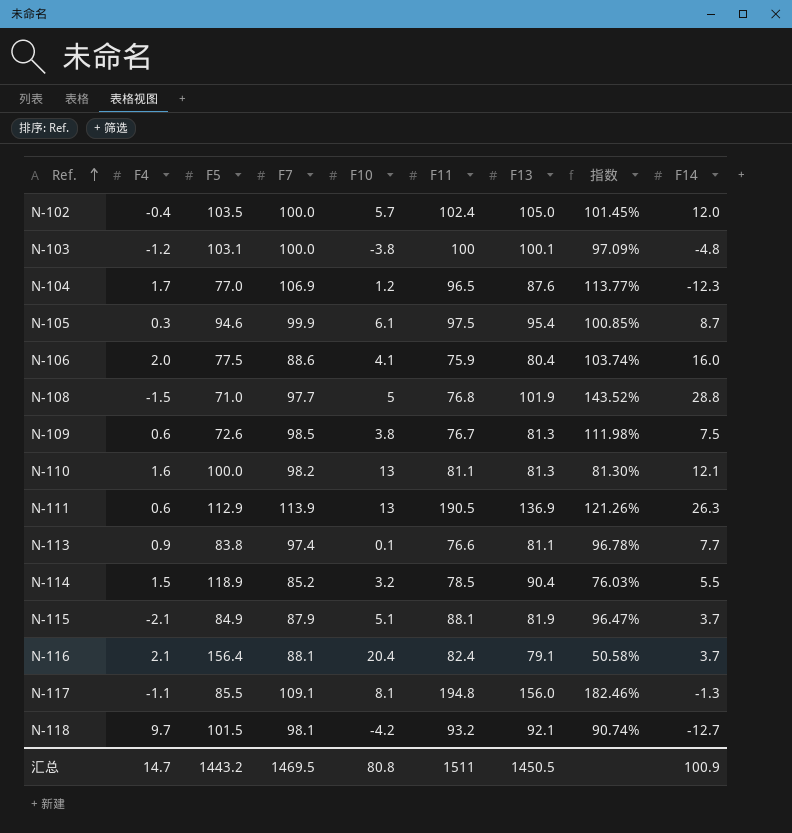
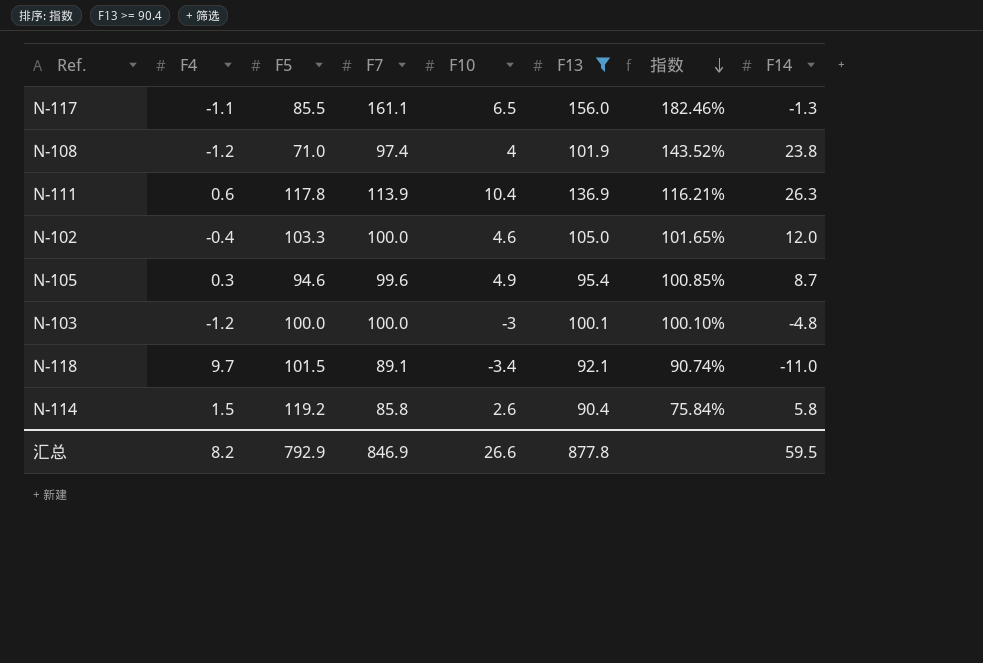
filter: none -> F13 >= 90.4
row order: Ref. ascending -> 指数 descending
column F11 | position: 6 -> none
N-117 | F7: 109.1 -> 161.1
N-117 | F10: 8.1 -> 6.5
N-108 | F4: -1.5 -> -1.2
N-108 | F7: 97.7 -> 97.4
N-108 | F10: 5 -> 4
N-108 | F14: 28.8 -> 23.8
N-111 | F5: 112.9 -> 117.8
N-111 | F10: 13 -> 10.4
N-111 | 指数: 121.26% -> 116.21%
N-102 | F5: 103.5 -> 103.3
N-102 | F10: 5.7 -> 4.6
N-102 | 指数: 101.45% -> 101.65%
N-105 | F7: 99.9 -> 99.6
N-105 | F10: 6.1 -> 4.9
N-103 | F5: 103.1 -> 100.0
N-103 | F10: -3.8 -> -3
N-103 | 指数: 97.09% -> 100.10%
N-118 | F7: 98.1 -> 89.1
N-118 | F10: -4.2 -> -3.4
N-118 | F14: -12.7 -> -11.0
N-114 | F5: 118.9 -> 119.2
N-114 | F7: 85.2 -> 85.8
N-114 | F10: 3.2 -> 2.6
N-114 | 指数: 76.03% -> 75.84%
N-114 | F14: 5.5 -> 5.8
汇总 | F4: 14.7 -> 8.2
汇总 | F5: 1443.2 -> 792.9
汇总 | F7: 1469.5 -> 846.9
汇总 | F10: 80.8 -> 26.6
汇总 | F13: 1450.5 -> 877.8
汇总 | F14: 100.9 -> 59.5

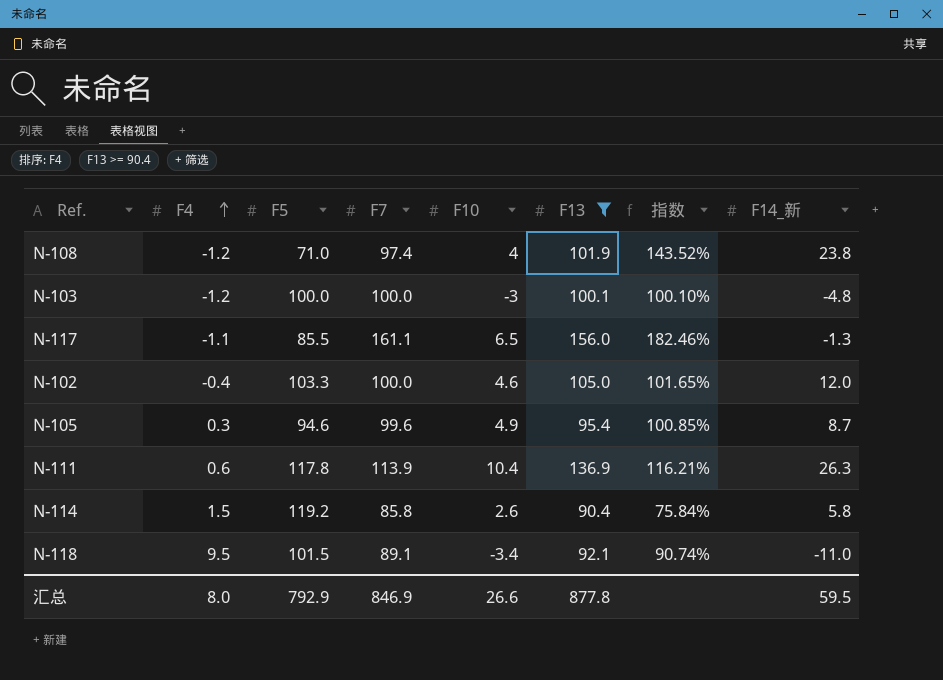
row order: 指数 descending -> F4 ascending
column name: F14 -> F14_新
N-118 | F4: 9.7 -> 9.5
汇总 | F4: 8.2 -> 8.0

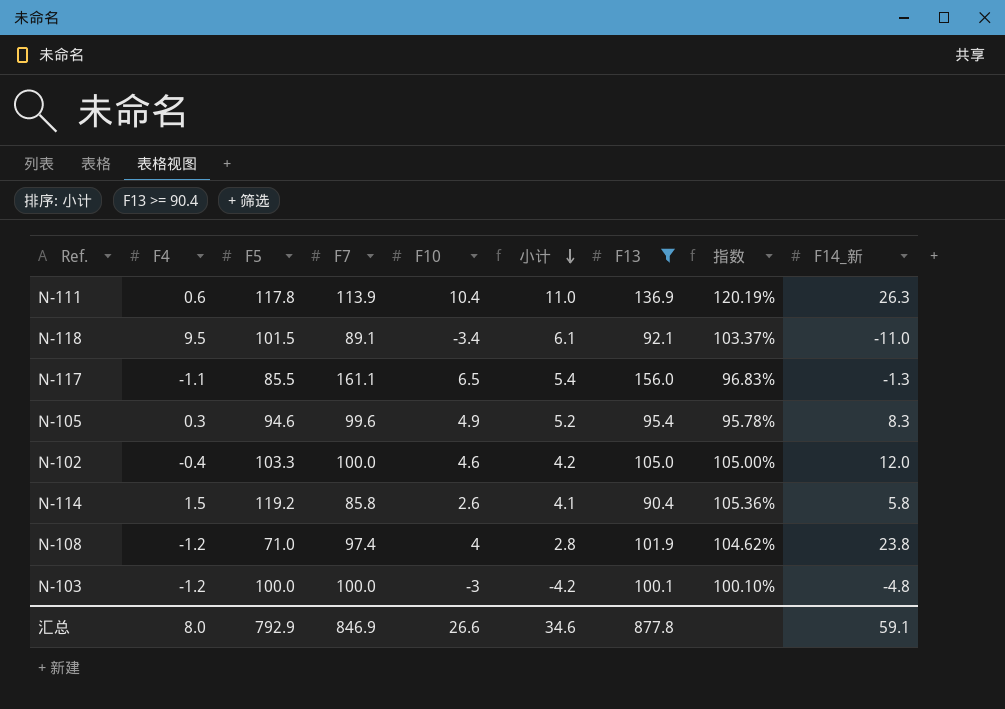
row order: F4 ascending -> 小计 descending
column 小计 | formula: none -> [F4] + [F10]
column 指数 | formula: [F13] / [F5] -> [F13] / [F7]
N-105 | F14_新: 8.7 -> 8.3
汇总 | F14_新: 59.5 -> 59.1

